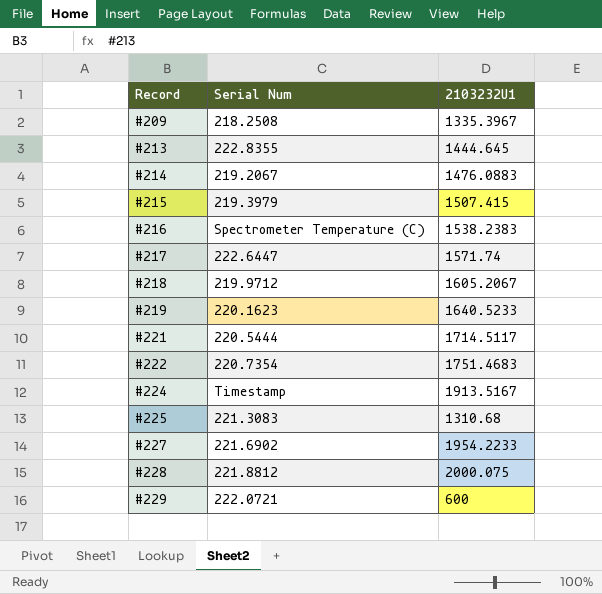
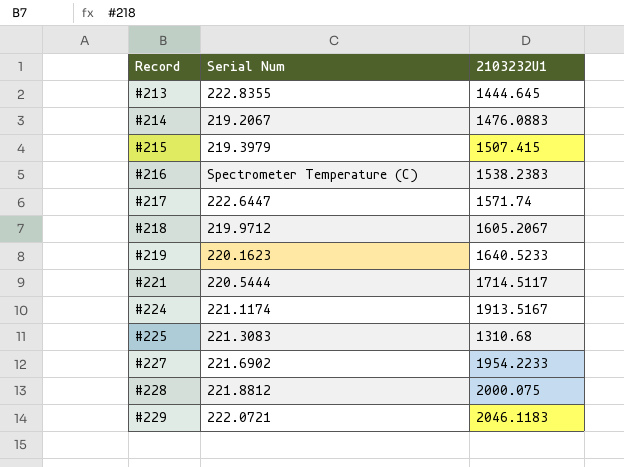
row #209: 218.2508 | 1335.3967 -> none
row #222: 220.7354 | 1751.4683 -> none
#224 | Serial Num: Timestamp -> 221.1174
#229 | 2103232U1: 600 -> 2046.1183

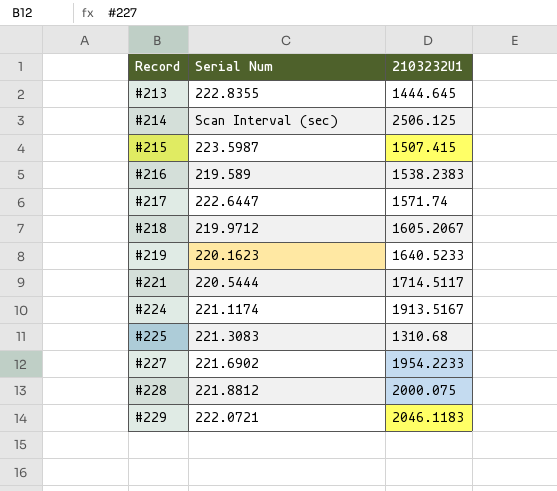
#214 | Serial Num: 219.2067 -> Scan Interval (sec)
#214 | 2103232U1: 1476.0883 -> 2506.125
#215 | Serial Num: 219.3979 -> 223.5987
#216 | Serial Num: Spectrometer Temperature (C) -> 219.589

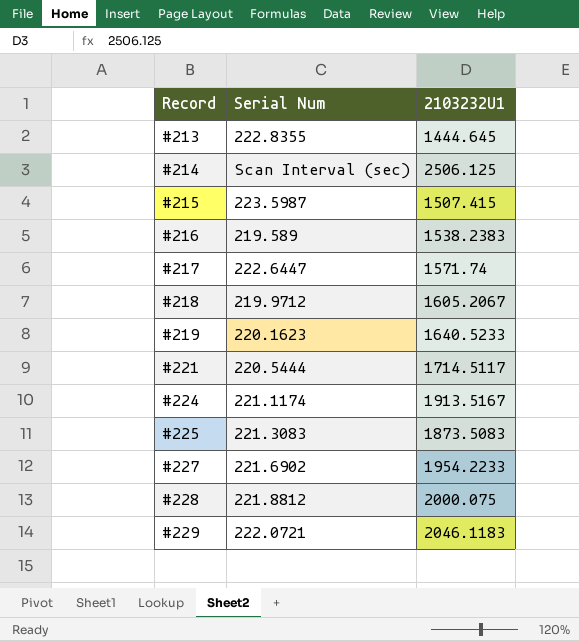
#225 | 2103232U1: 1310.68 -> 1873.5083

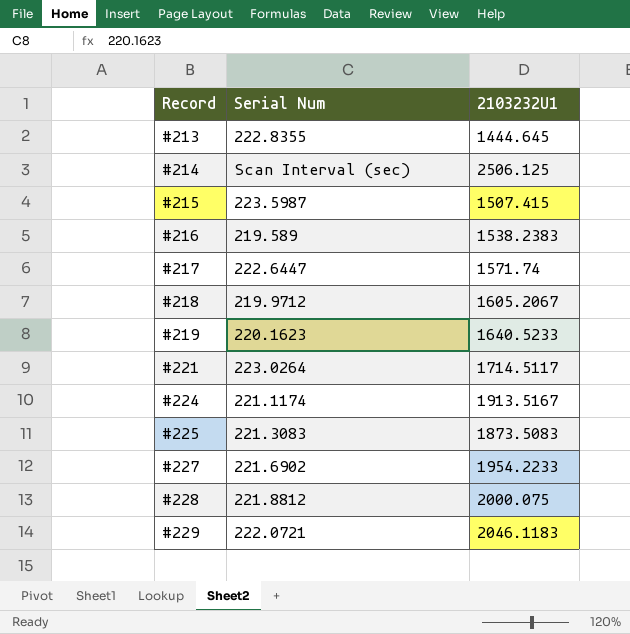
#221 | Serial Num: 220.5444 -> 223.0264

